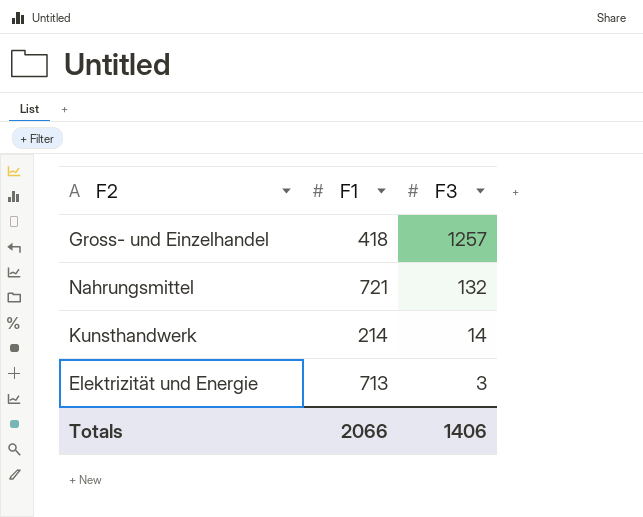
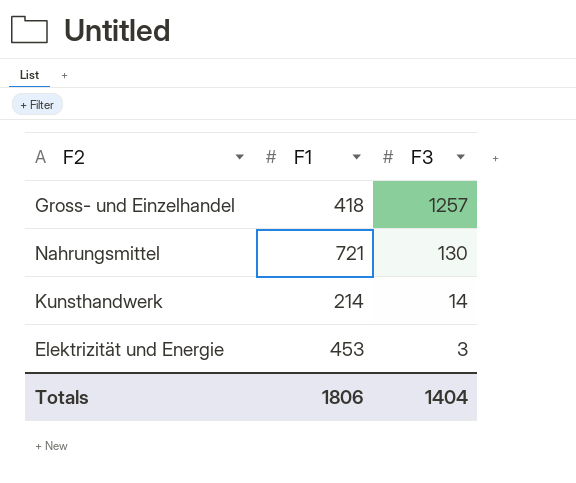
Nahrungsmittel | F3: 132 -> 130
Elektrizität und Energie | F1: 713 -> 453
Totals | F1: 2066 -> 1806
Totals | F3: 1406 -> 1404

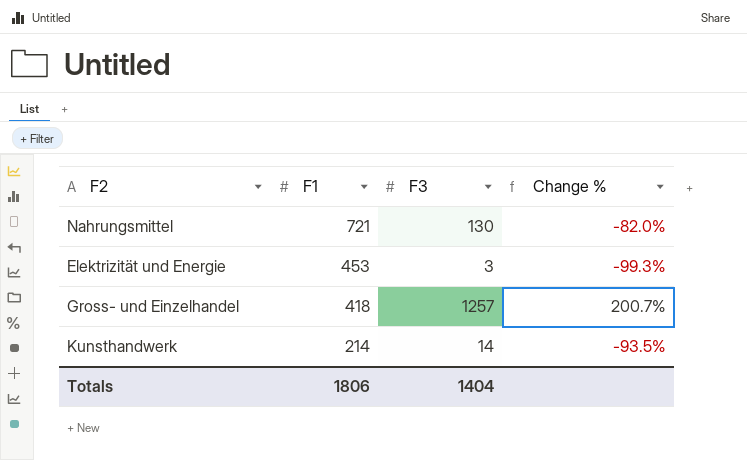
row order: F3 descending -> F1 descending
column Change % | formula: none -> ([F3] - [F1]) / [F1]

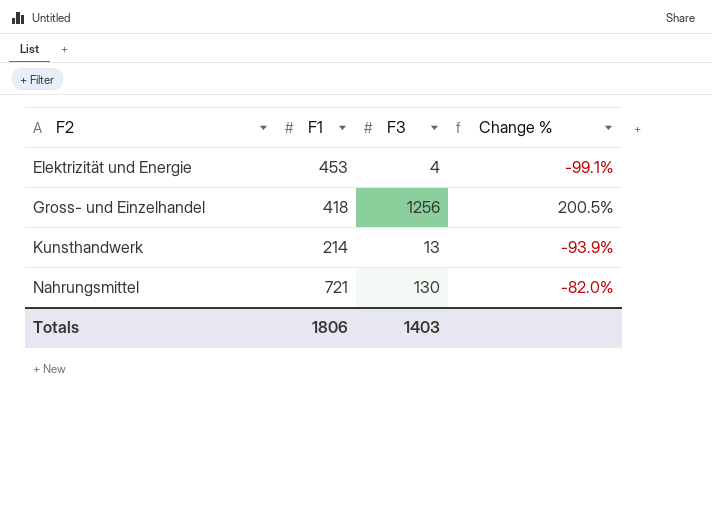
row order: F1 descending -> F2 ascending
Elektrizität und Energie | F3: 3 -> 4
Elektrizität und Energie | Change %: -99.3% -> -99.1%
Gross- und Einzelhandel | F3: 1257 -> 1256
Gross- und Einzelhandel | Change %: 200.7% -> 200.5%
Kunsthandwerk | F3: 14 -> 13
Kunsthandwerk | Change %: -93.5% -> -93.9%
Totals | F3: 1404 -> 1403

